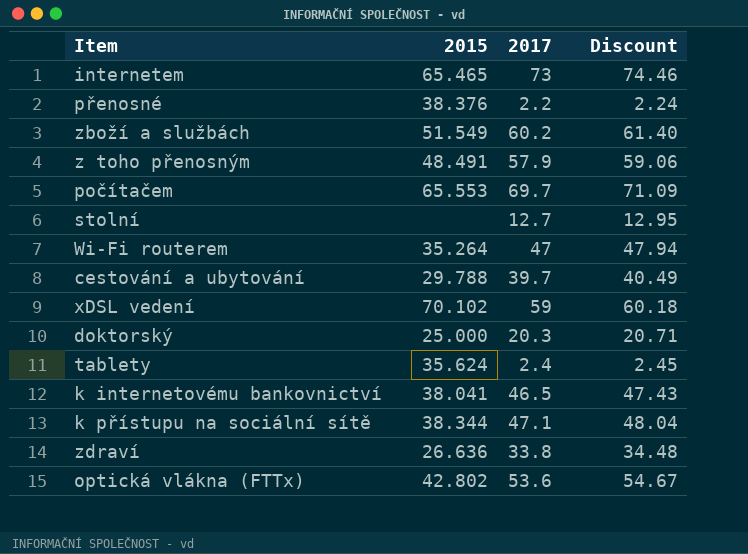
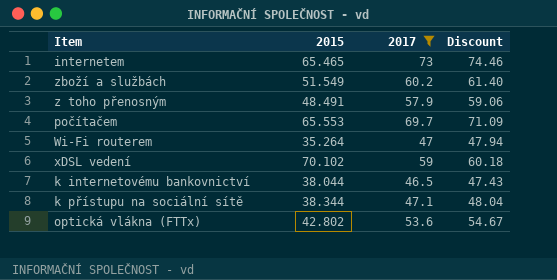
filter: none -> 2017 >= 46.5
k internetovému bankovnictví | 2015: 38.041 -> 38.044

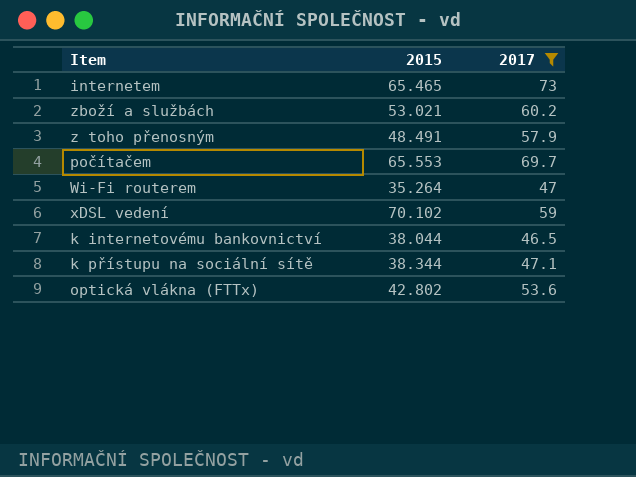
column Discount | formula: [2017] * 1.02 -> none
zboží a službách | 2015: 51.549 -> 53.021

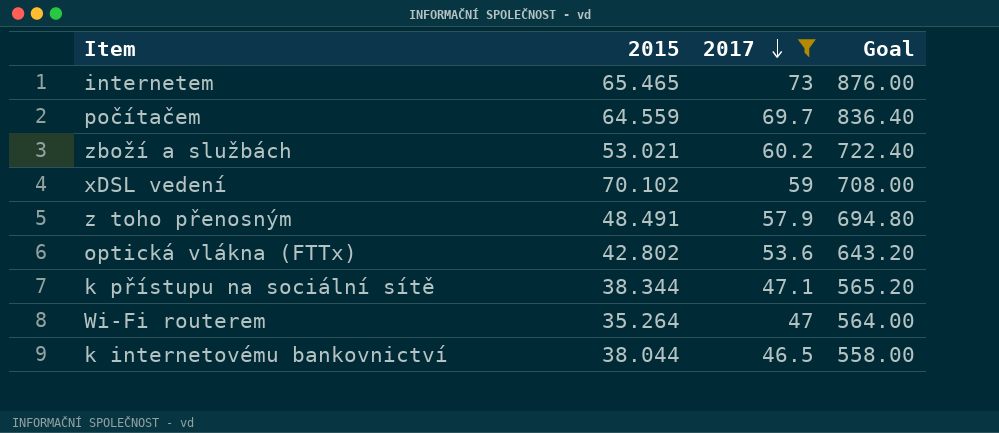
row order: none -> 2017 descending
column Goal | formula: none -> [2017] * 12
počítačem | 2015: 65.553 -> 64.559

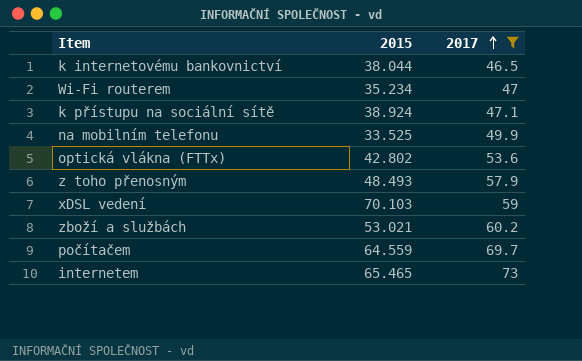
row order: 2017 descending -> 2017 ascending
column Goal | formula: [2017] * 12 -> none
Wi-Fi routerem | 2015: 35.264 -> 35.234
k přístupu na sociální sítě | 2015: 38.344 -> 38.924
row na mobilním telefonu: none -> 33.525 | 49.9
z toho přenosným | 2015: 48.491 -> 48.493
xDSL vedení | 2015: 70.102 -> 70.103

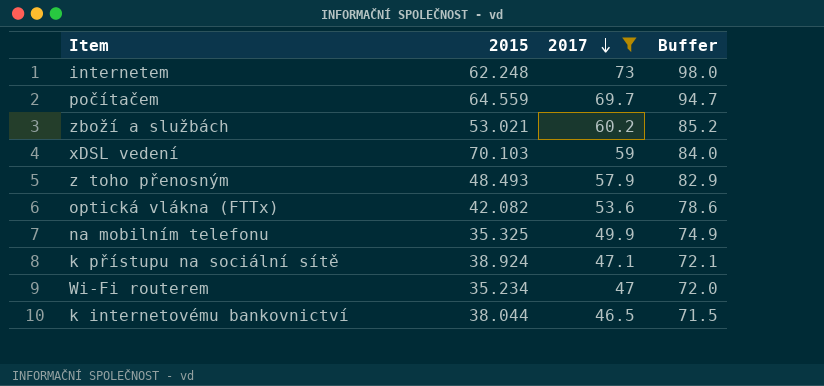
row order: 2017 ascending -> 2017 descending
column Buffer | formula: none -> [2017] + 25
internetem | 2015: 65.465 -> 62.248
optická vlákna (FTTx) | 2015: 42.802 -> 42.082
na mobilním telefonu | 2015: 33.525 -> 35.325

